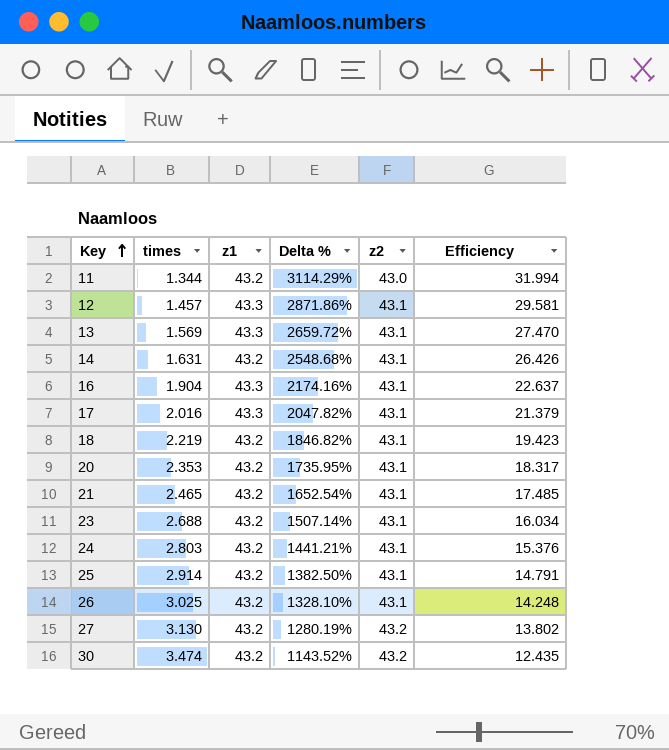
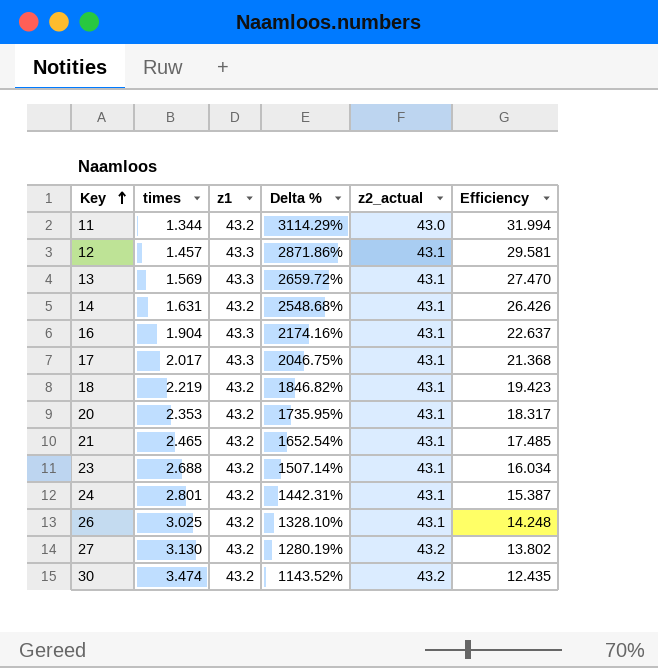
column name: z2 -> z2_actual
row 25: 2.914 | 43.2 | 1382.50% | 43.1 | 14.791 -> none
17 | times: 2.016 -> 2.017
17 | Delta %: 2047.82% -> 2046.75%
17 | Efficiency: 21.379 -> 21.368
24 | times: 2.803 -> 2.801
24 | Delta %: 1441.21% -> 1442.31%
24 | Efficiency: 15.376 -> 15.387

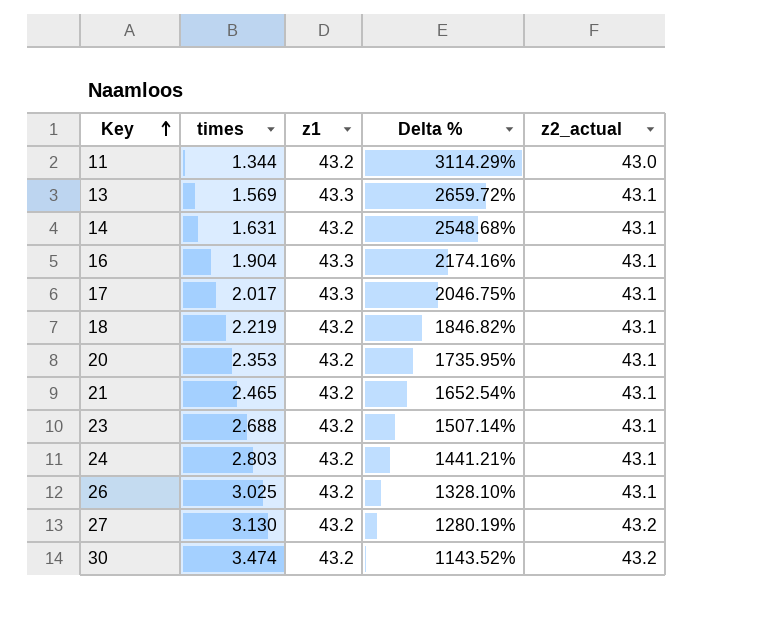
column Efficiency | formula: [z2_actual] / [times] -> none
row 12: 1.457 | 43.3 | 2871.86% | 43.1 | 29.581 -> none
24 | times: 2.801 -> 2.803
24 | Delta %: 1442.31% -> 1441.21%

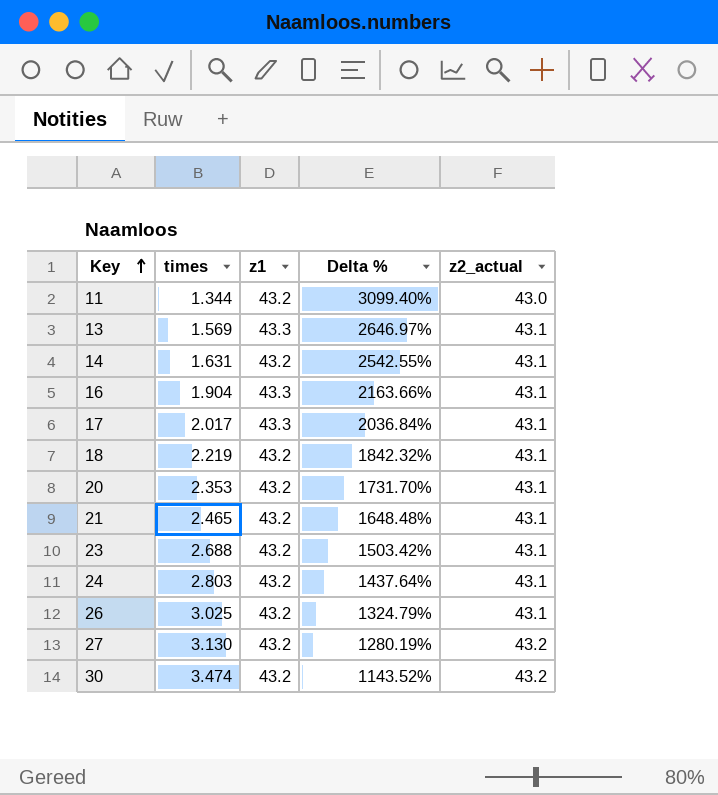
column Delta % | formula: ([z1] - [times]) / [times] -> ([z2_actual] - [times]) / [times]

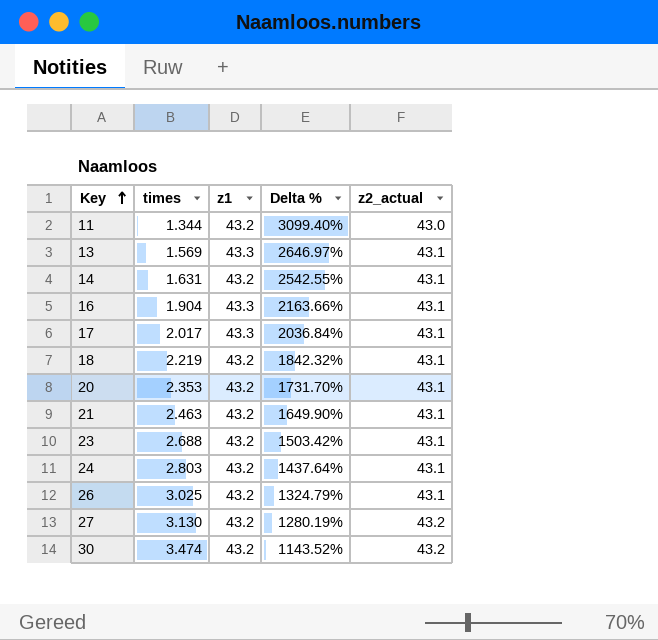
21 | times: 2.465 -> 2.463
21 | Delta %: 1648.48% -> 1649.90%

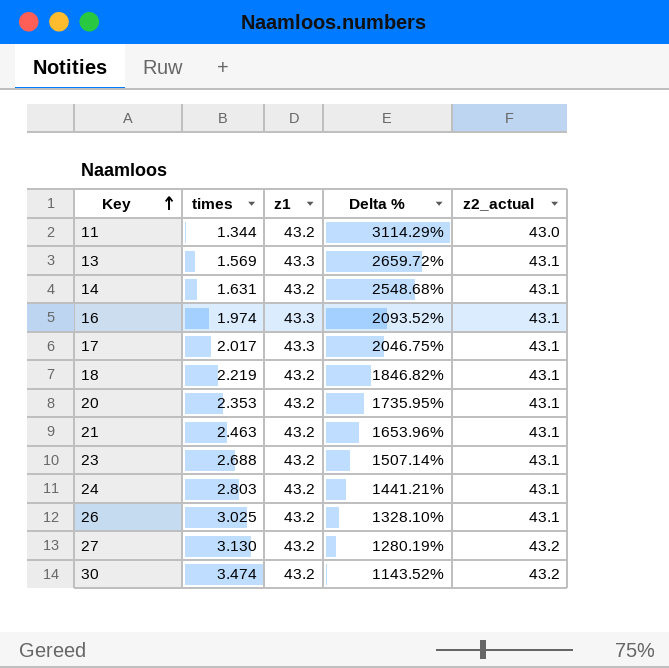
column Delta % | formula: ([z2_actual] - [times]) / [times] -> ([z1] - [times]) / [times]
16 | times: 1.904 -> 1.974

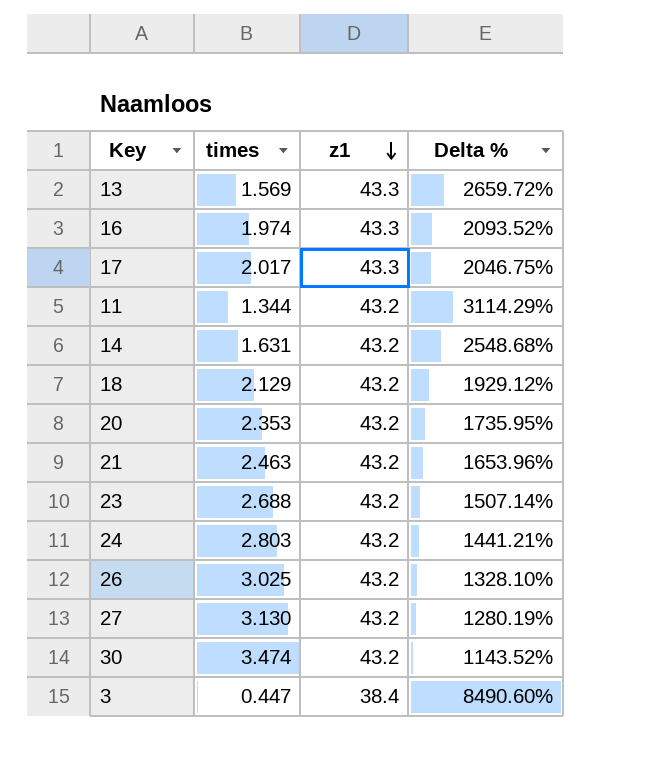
row order: Key ascending -> z1 descending
column z2_actual | position: 5 -> none
18 | times: 2.219 -> 2.129
18 | Delta %: 1846.82% -> 1929.12%
row 3: none -> 0.447 | 38.4 | 8490.60%

